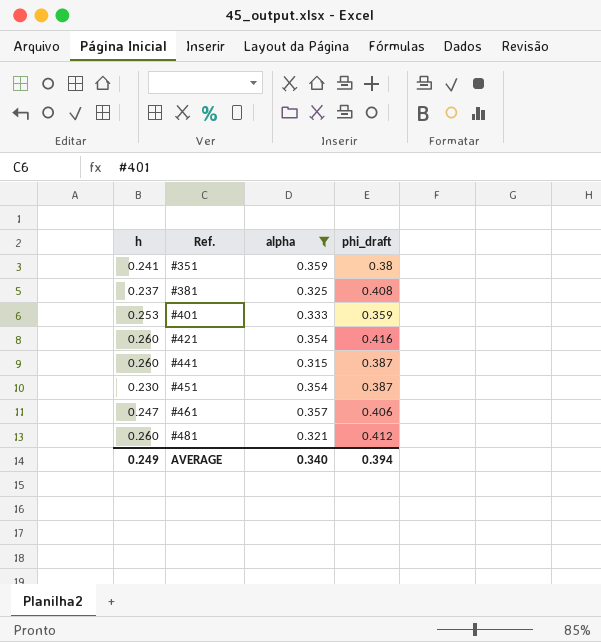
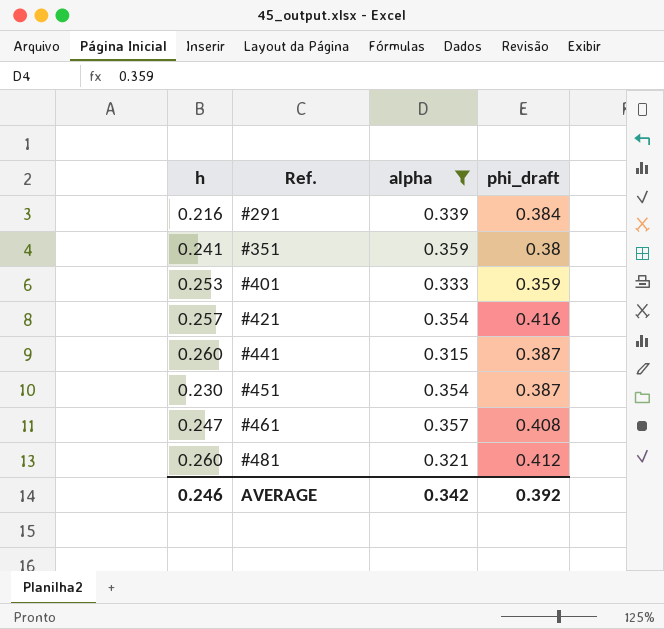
row #381: 0.237 | 0.325 | 0.408 -> none
row #291: none -> 0.216 | 0.339 | 0.384
#421 | h: 0.260 -> 0.257
#461 | phi_draft: 0.406 -> 0.408
AVERAGE | h: 0.249 -> 0.246
AVERAGE | alpha: 0.340 -> 0.342
AVERAGE | phi_draft: 0.394 -> 0.392

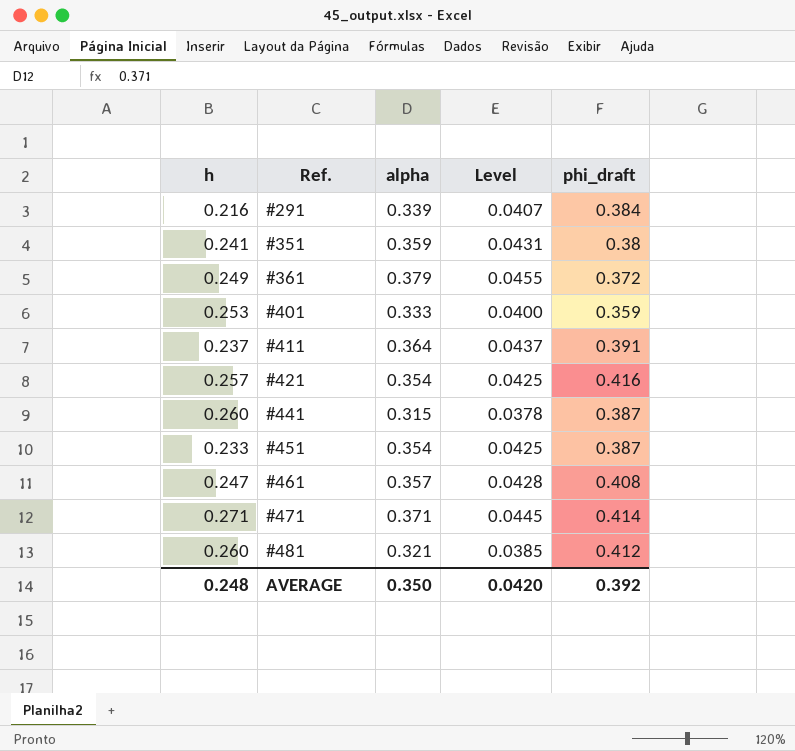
filter: alpha <= 0.359 -> none
column Level | formula: none -> [alpha] * 0.12
#451 | h: 0.230 -> 0.233
AVERAGE | h: 0.246 -> 0.248
AVERAGE | alpha: 0.342 -> 0.350

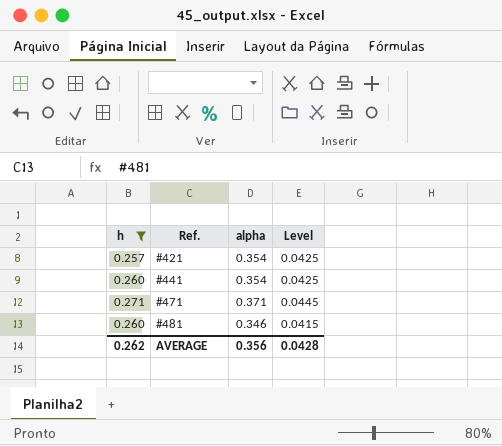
filter: none -> h >= 0.257
column phi_draft | position: 5 -> none
#441 | alpha: 0.315 -> 0.354
#441 | Level: 0.0378 -> 0.0425
#481 | alpha: 0.321 -> 0.346
#481 | Level: 0.0385 -> 0.0415
AVERAGE | h: 0.248 -> 0.262
AVERAGE | alpha: 0.350 -> 0.356
AVERAGE | Level: 0.0420 -> 0.0428

